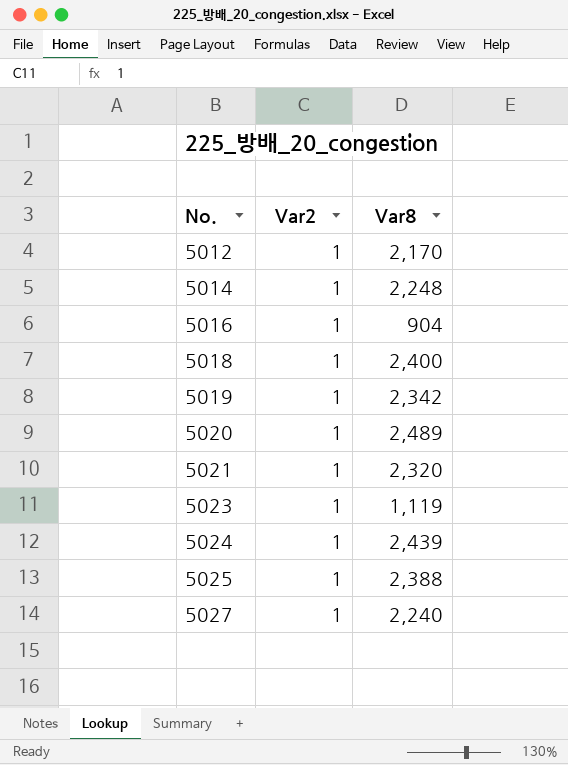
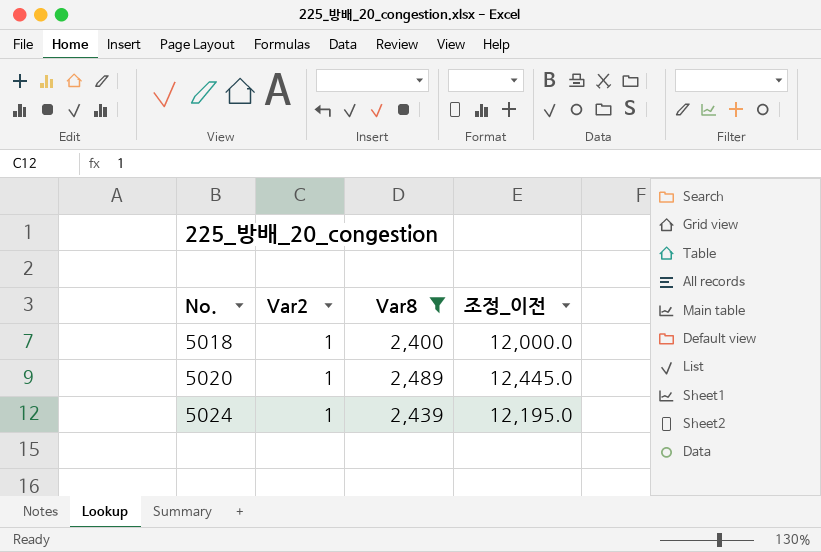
filter: none -> Var8 >= 2,400
column 조정_이전 | formula: none -> [Var8] * 5

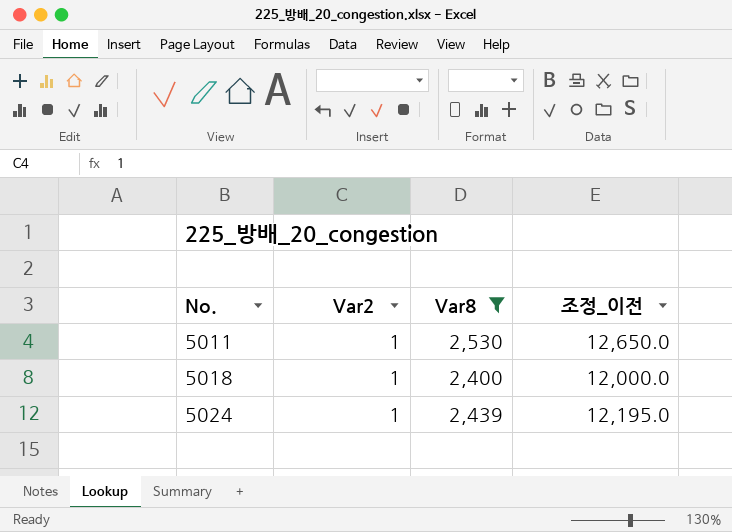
row 5020: 1 | 2,489 | 12,445.0 -> none
row 5011: none -> 1 | 2,530 | 12,650.0

